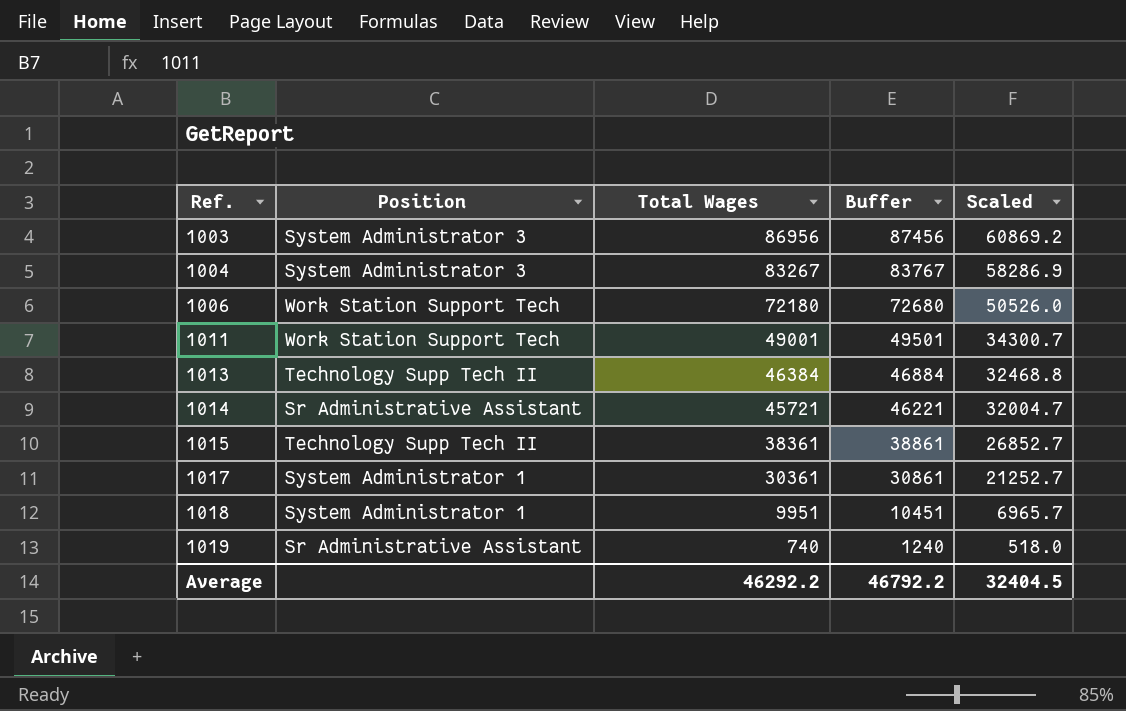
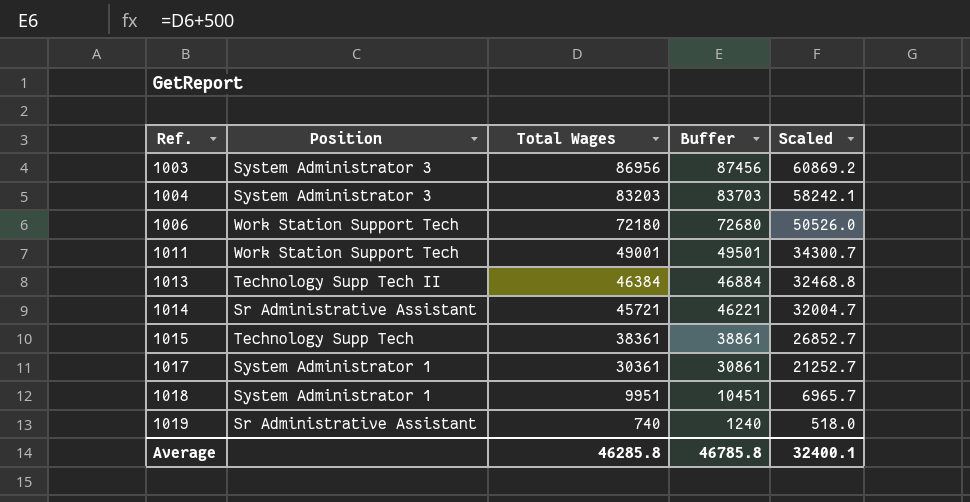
1004 | Total Wages: 83267 -> 83203
1004 | Buffer: 83767 -> 83703
1004 | Scaled: 58286.9 -> 58242.1
1015 | Position: Technology Supp Tech II -> Technology Supp Tech
Average | Total Wages: 46292.2 -> 46285.8
Average | Buffer: 46792.2 -> 46785.8
Average | Scaled: 32404.5 -> 32400.1

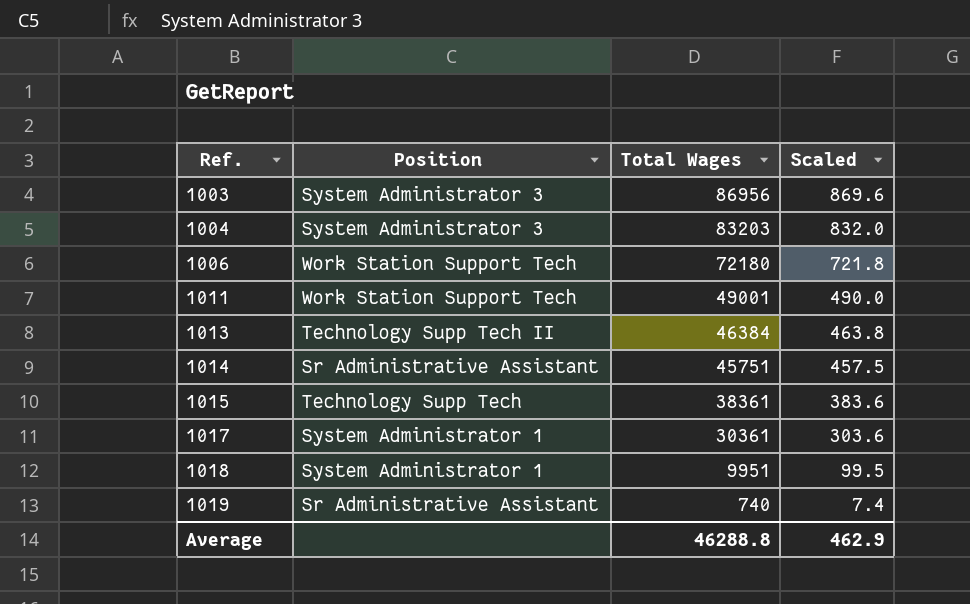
column Buffer | formula: [Total Wages] + 500 -> none
column Scaled | formula: [Total Wages] * 0.7 -> [Total Wages] * 0.01
1014 | Total Wages: 45721 -> 45751
Average | Total Wages: 46285.8 -> 46288.8
Average | Scaled: 32400.1 -> 462.9

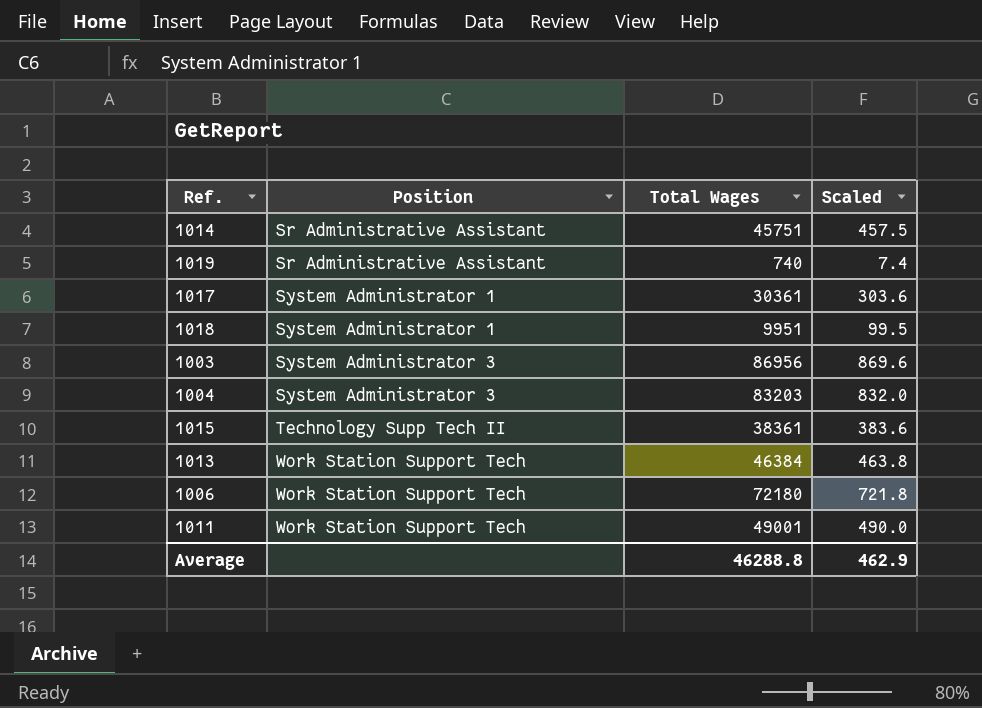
row order: Ref. ascending -> Position ascending
1015 | Position: Technology Supp Tech -> Technology Supp Tech II
1013 | Position: Technology Supp Tech II -> Work Station Support Tech

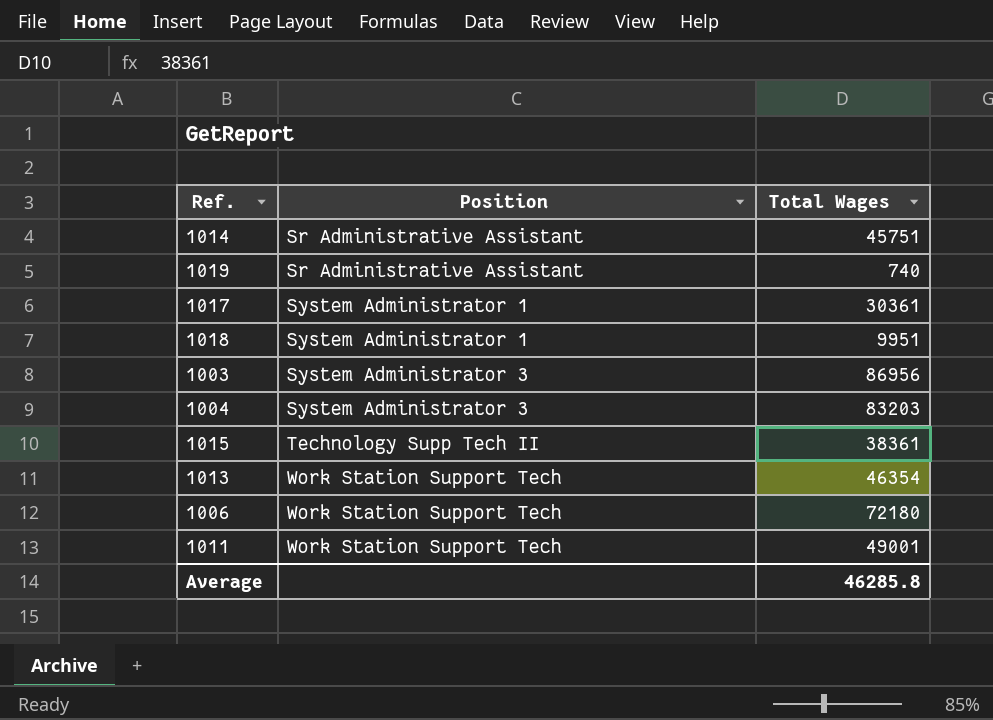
column Scaled | formula: [Total Wages] * 0.01 -> none
1013 | Total Wages: 46384 -> 46354
Average | Total Wages: 46288.8 -> 46285.8

